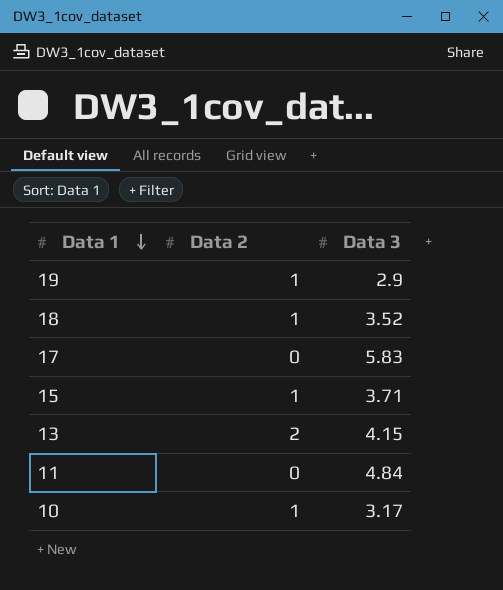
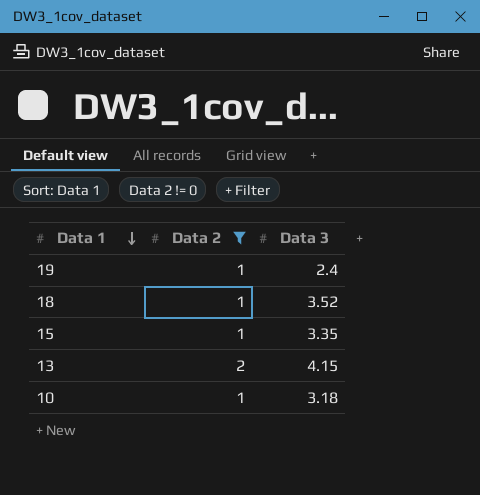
filter: none -> Data 2 != 0
19 | Data 3: 2.9 -> 2.4
15 | Data 3: 3.71 -> 3.35
10 | Data 3: 3.17 -> 3.18

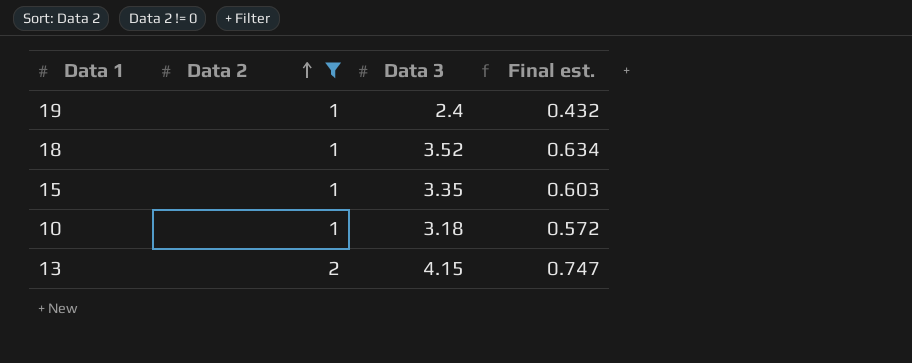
row order: Data 1 descending -> Data 2 ascending
column Final est. | formula: none -> [Data 3] * 0.18

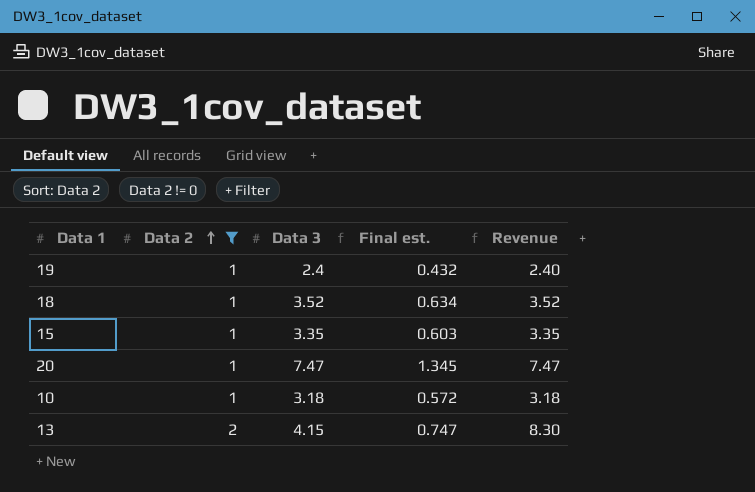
column Revenue | formula: none -> [Data 2] * [Data 3]
row 20: none -> 1 | 7.47 | 1.345 | 7.47

